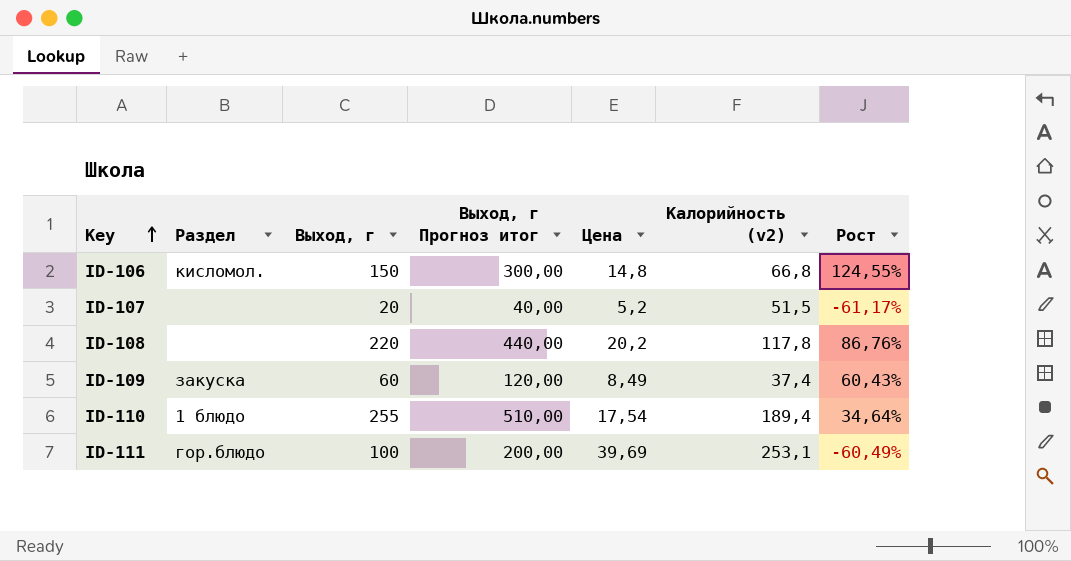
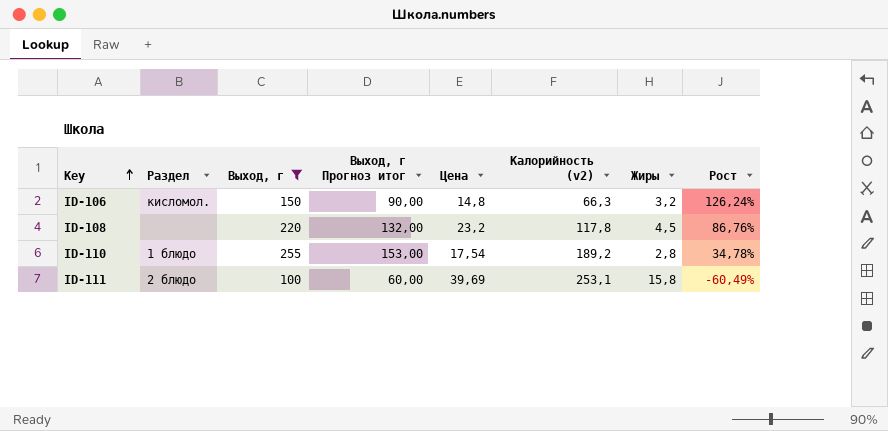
filter: none -> Выход, г >= 100
column Выход, г Прогноз итог | formula: [Выход, г] * 2 -> [Выход, г] * 0,6
column Жиры | position: none -> 7
ID-106 | Калорийность (v2): 66,8 -> 66,3
ID-106 | Рост: 124,55% -> 126,24%
ID-108 | Цена: 20,2 -> 23,2
ID-110 | Калорийность (v2): 189,4 -> 189,2
ID-110 | Рост: 34,64% -> 34,78%
ID-111 | Раздел: гор.блюдо -> 2 блюдо

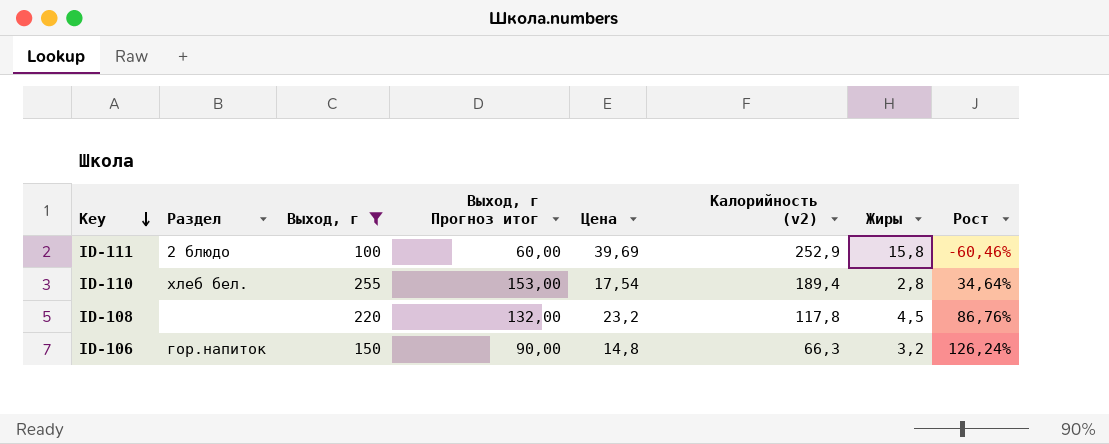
row order: Key ascending -> Key descending
ID-111 | Калорийность (v2): 253,1 -> 252,9
ID-111 | Рост: -60,49% -> -60,46%
ID-110 | Раздел: 1 блюдо -> хлеб бел.
ID-110 | Калорийность (v2): 189,2 -> 189,4
ID-110 | Рост: 34,78% -> 34,64%
ID-106 | Раздел: кисломол. -> гор.напиток

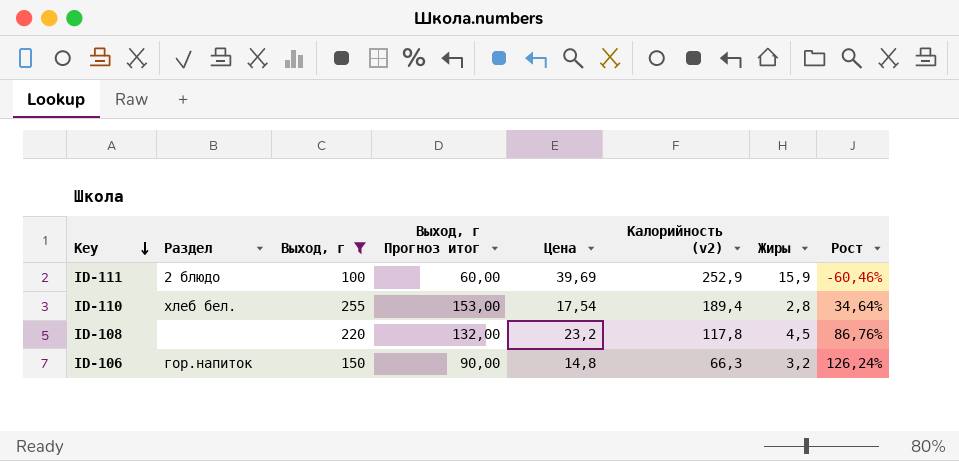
ID-111 | Жиры: 15,8 -> 15,9

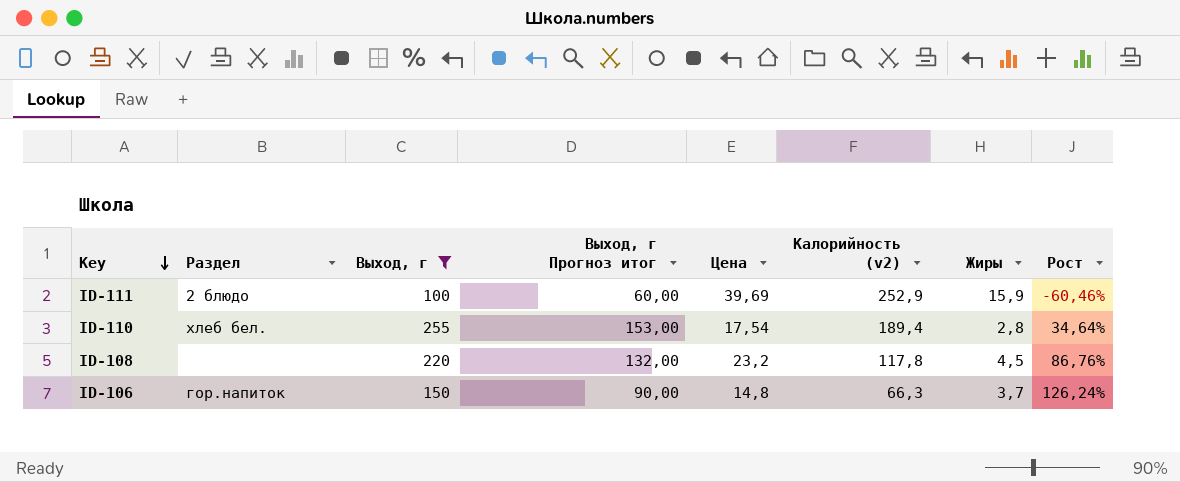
ID-106 | Жиры: 3,2 -> 3,7

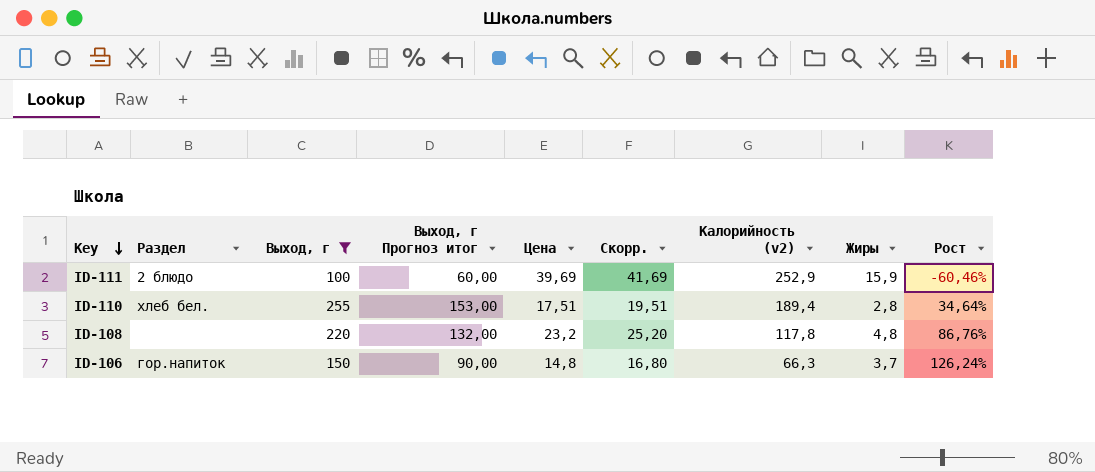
column Скорр. | formula: none -> [Цена] + 2
ID-110 | Цена: 17,54 -> 17,51
ID-108 | Жиры: 4,5 -> 4,8

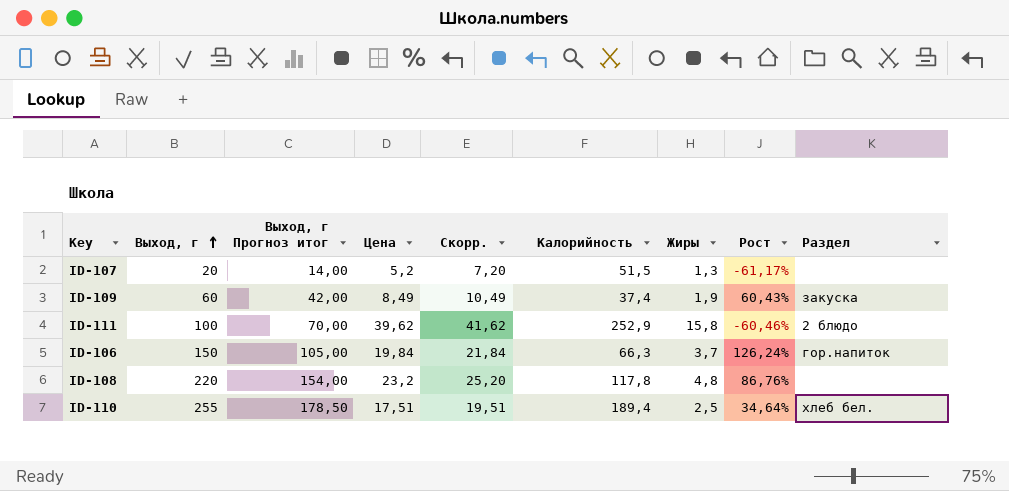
filter: Выход, г >= 100 -> none
row order: Key descending -> Выход, г ascending
column Выход, г Прогноз итог | formula: [Выход, г] * 0,6 -> [Выход, г] * 0,7
column name: Калорийность (v2) -> Калорийность
column Раздел | position: 2 -> 9
ID-111 | Цена: 39,69 -> 39,62
ID-111 | Скорр.: 41,69 -> 41,62
ID-111 | Жиры: 15,9 -> 15,8
ID-106 | Цена: 14,8 -> 19,84
ID-106 | Скорр.: 16,80 -> 21,84
ID-110 | Жиры: 2,8 -> 2,5

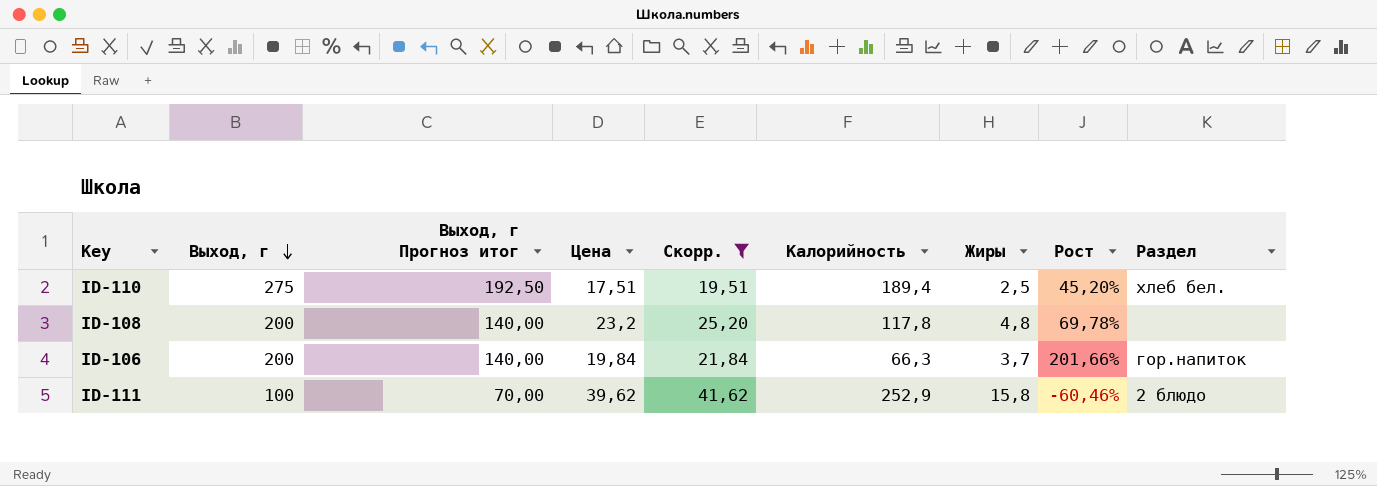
filter: none -> Скорр. >= 19,51
row order: Выход, г ascending -> Выход, г descending
ID-110 | Выход, г: 255 -> 275
ID-110 | Выход, г Прогноз итог: 178,50 -> 192,50
ID-110 | Рост: 34,64% -> 45,20%
ID-108 | Выход, г: 220 -> 200
ID-108 | Выход, г Прогноз итог: 154,00 -> 140,00
ID-108 | Рост: 86,76% -> 69,78%
ID-106 | Выход, г: 150 -> 200
ID-106 | Выход, г Прогноз итог: 105,00 -> 140,00
ID-106 | Рост: 126,24% -> 201,66%

